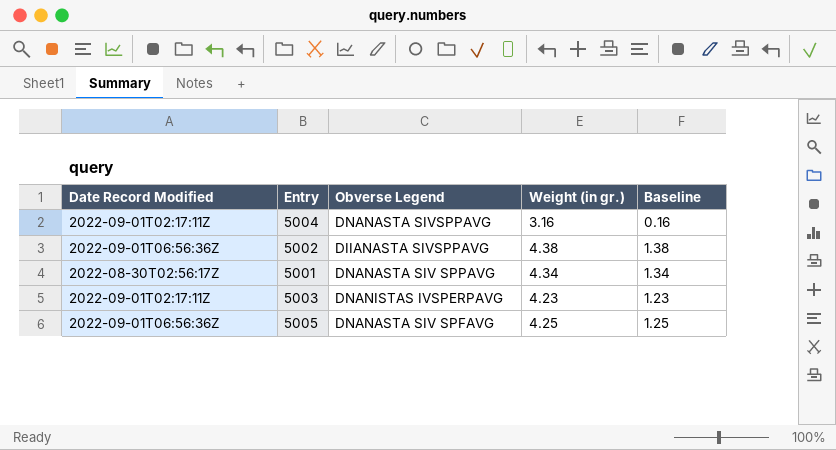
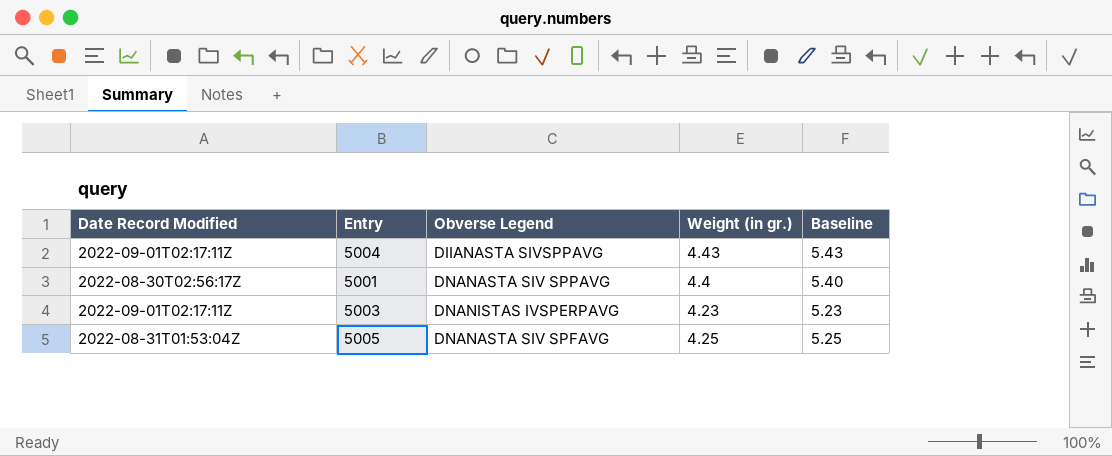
column Baseline | formula: [Weight (in gr.)] - 3 -> [Weight (in gr.)] + 1
row 5002: 2022-09-01T06:56:36Z | DIIANASTA SIVSPPAVG | 4.38 | 1.38 -> none
5004 | Obverse Legend: DNANASTA SIVSPPAVG -> DIIANASTA SIVSPPAVG
5004 | Weight (in gr.): 3.16 -> 4.43
5001 | Weight (in gr.): 4.34 -> 4.4
5005 | Date Record Modified: 2022-09-01T06:56:36Z -> 2022-08-31T01:53:04Z

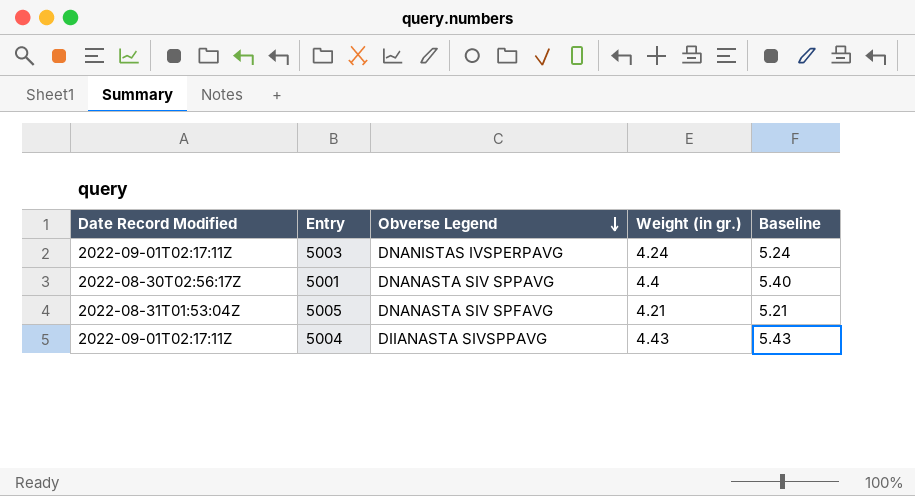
row order: none -> Obverse Legend descending
5003 | Weight (in gr.): 4.23 -> 4.24
5003 | Baseline: 5.23 -> 5.24
5005 | Weight (in gr.): 4.25 -> 4.21
5005 | Baseline: 5.25 -> 5.21

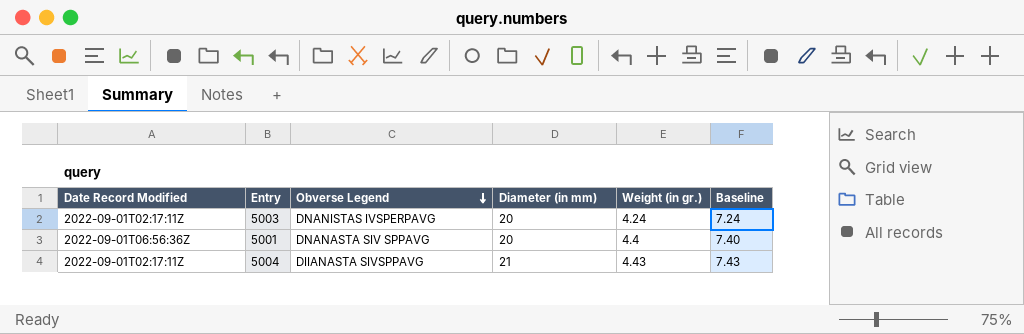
column Diameter (in mm) | position: none -> 4
column Baseline | formula: [Weight (in gr.)] + 1 -> [Weight (in gr.)] + 3
row 5005: 2022-08-31T01:53:04Z | DNANASTA SIV SPFAVG | 4.21 | 5.21 -> none
5001 | Date Record Modified: 2022-08-30T02:56:17Z -> 2022-09-01T06:56:36Z

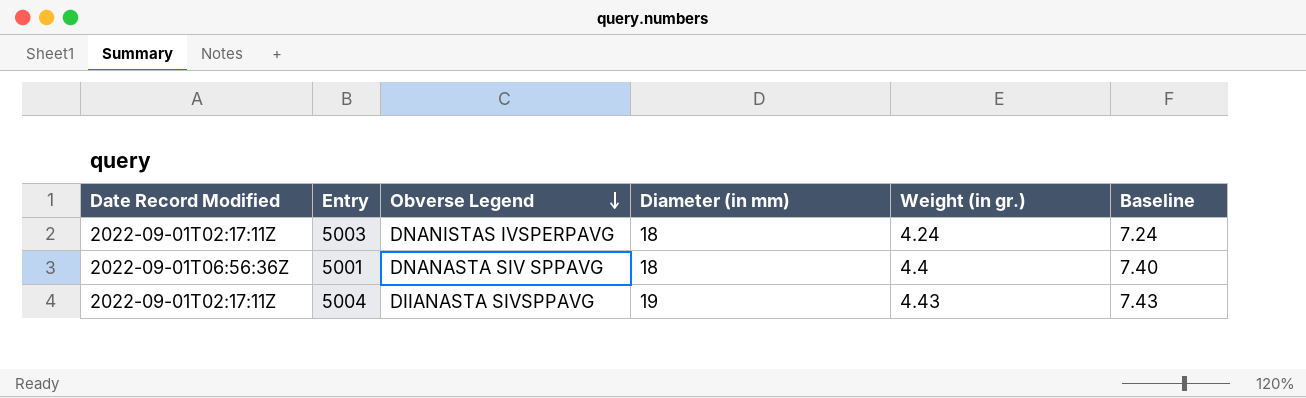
5003 | Diameter (in mm): 20 -> 18
5001 | Diameter (in mm): 20 -> 18
5004 | Diameter (in mm): 21 -> 19

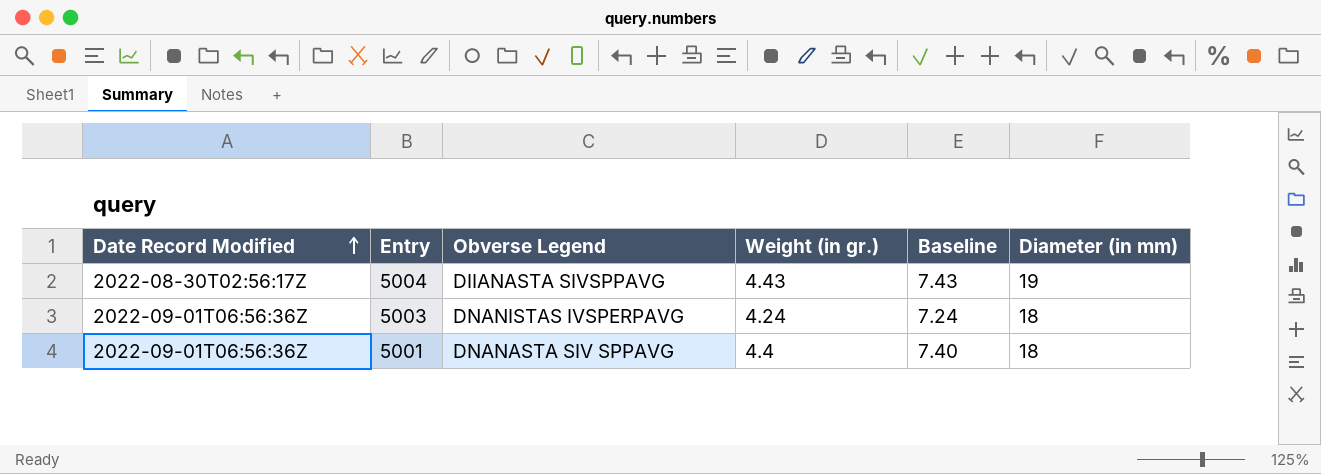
row order: Obverse Legend descending -> Date Record Modified ascending
column Diameter (in mm) | position: 4 -> 6
5004 | Date Record Modified: 2022-09-01T02:17:11Z -> 2022-08-30T02:56:17Z
5003 | Date Record Modified: 2022-09-01T02:17:11Z -> 2022-09-01T06:56:36Z

